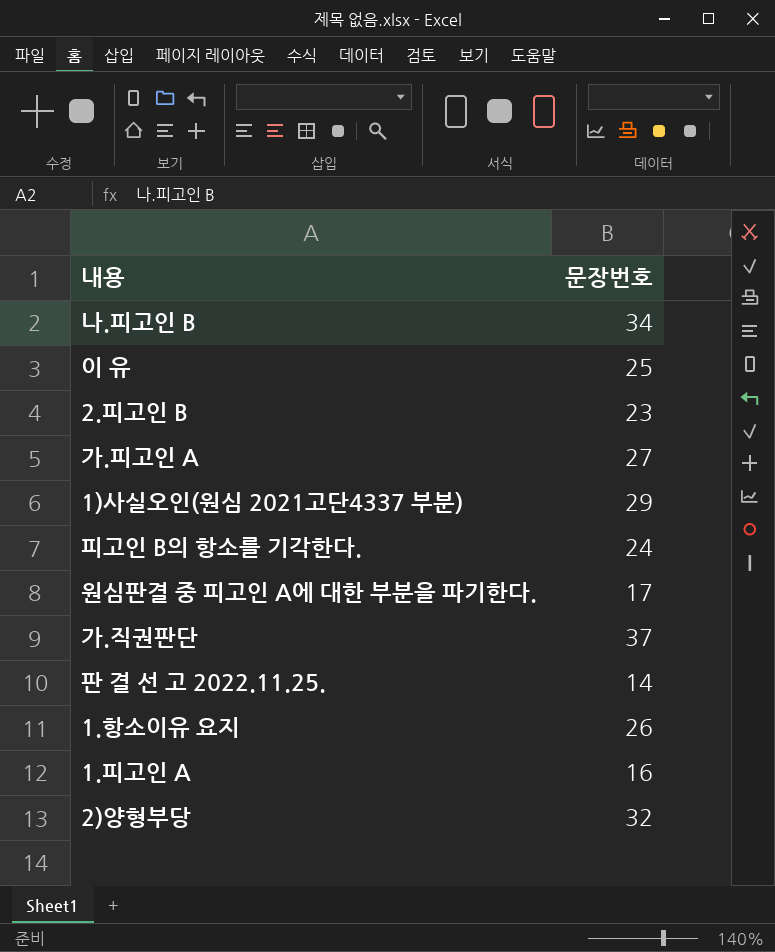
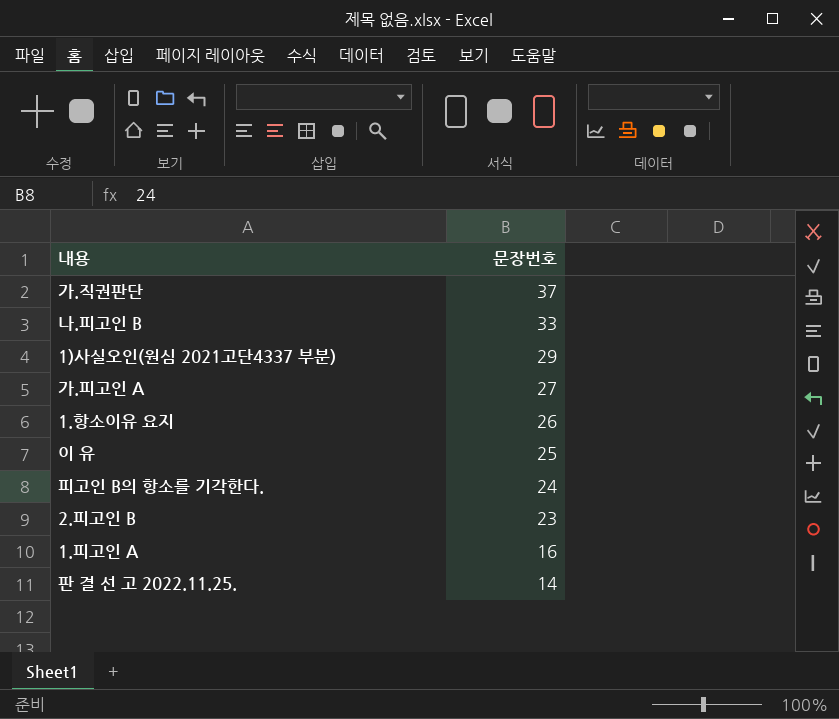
row order: none -> 문장번호 descending
row 원심판결 중 피고인 A에 대한 부분을 파기한다.: 17 -> none
row 2)양형부당: 32 -> none
나.피고인 B | 문장번호: 34 -> 33

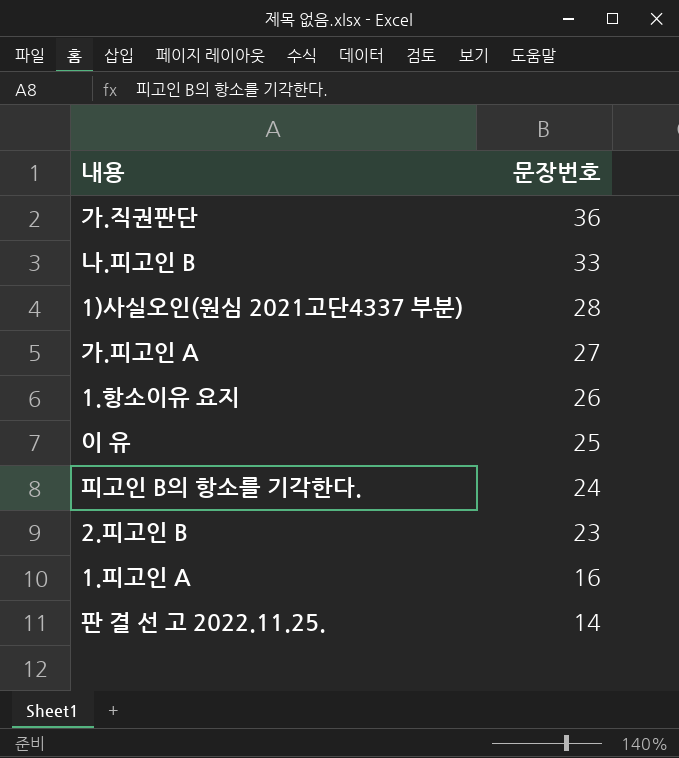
가.직권판단 | 문장번호: 37 -> 36
1)사실오인(원심 2021고단4337 부분) | 문장번호: 29 -> 28

